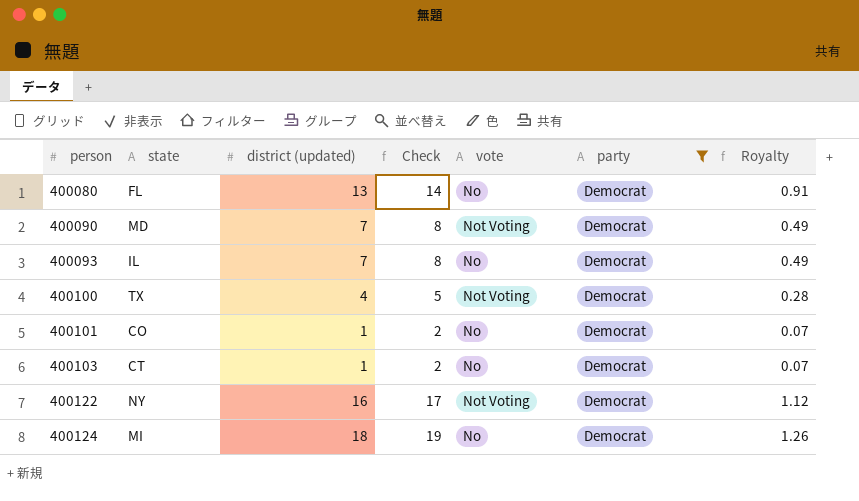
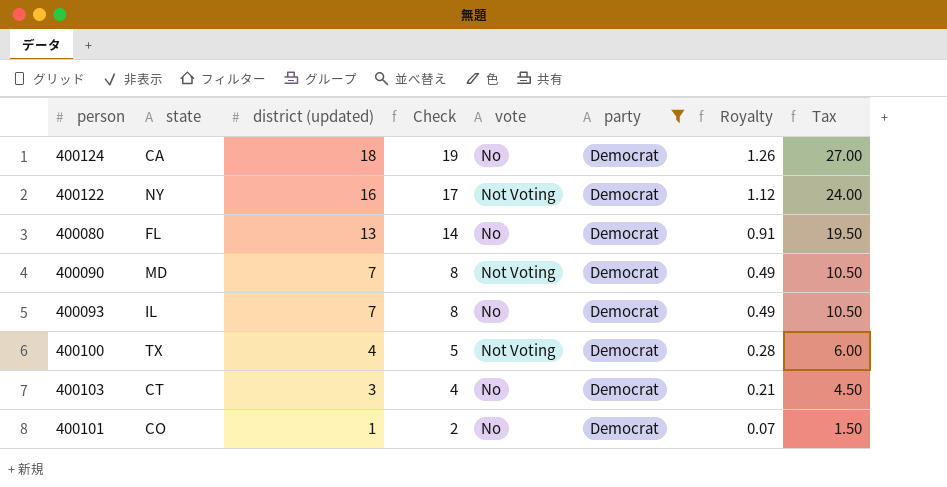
row order: person ascending -> district (updated) descending
column Tax | formula: none -> [district (updated)] * 1.5
400124 | state: MI -> CA
400103 | district (updated): 1 -> 3
400103 | Check: 2 -> 4
400103 | Royalty: 0.07 -> 0.21

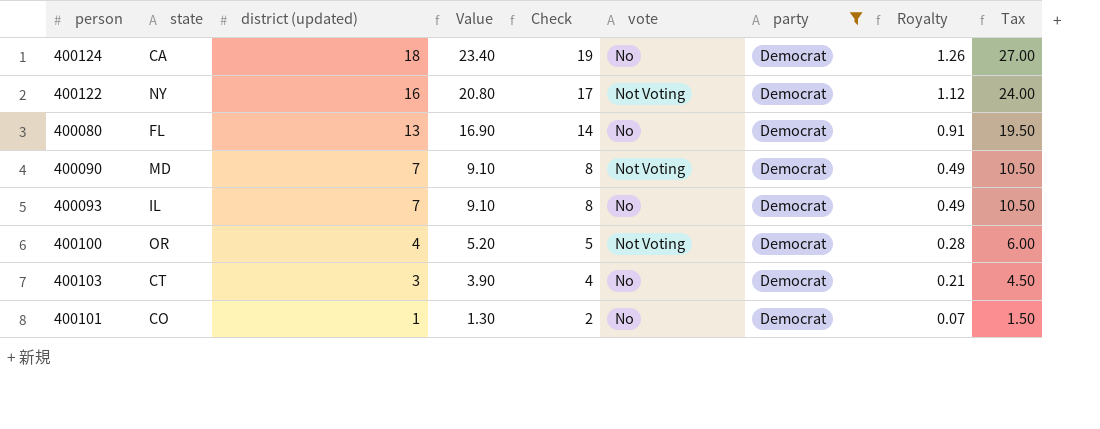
column Value | formula: none -> [district (updated)] * 1.3
400100 | state: TX -> OR

